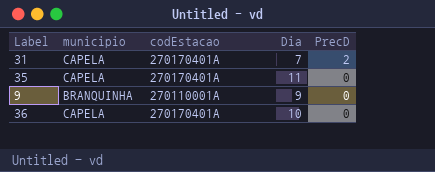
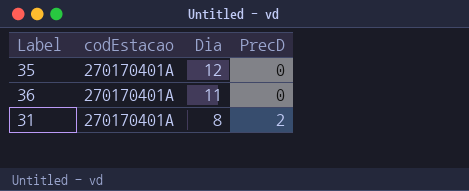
row order: PrecD descending -> Dia descending
column municipio | position: 2 -> none
row 9: BRANQUINHA | 270110001A | 9 | 0 -> none
35 | Dia: 11 -> 12
36 | Dia: 10 -> 11
31 | Dia: 7 -> 8

